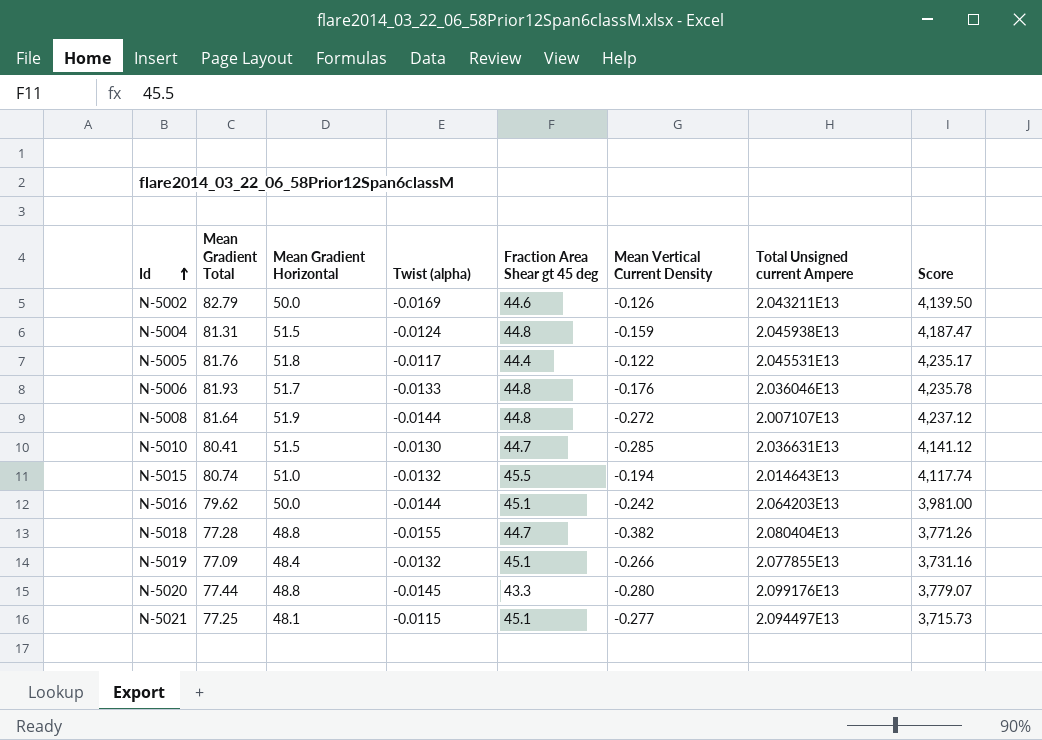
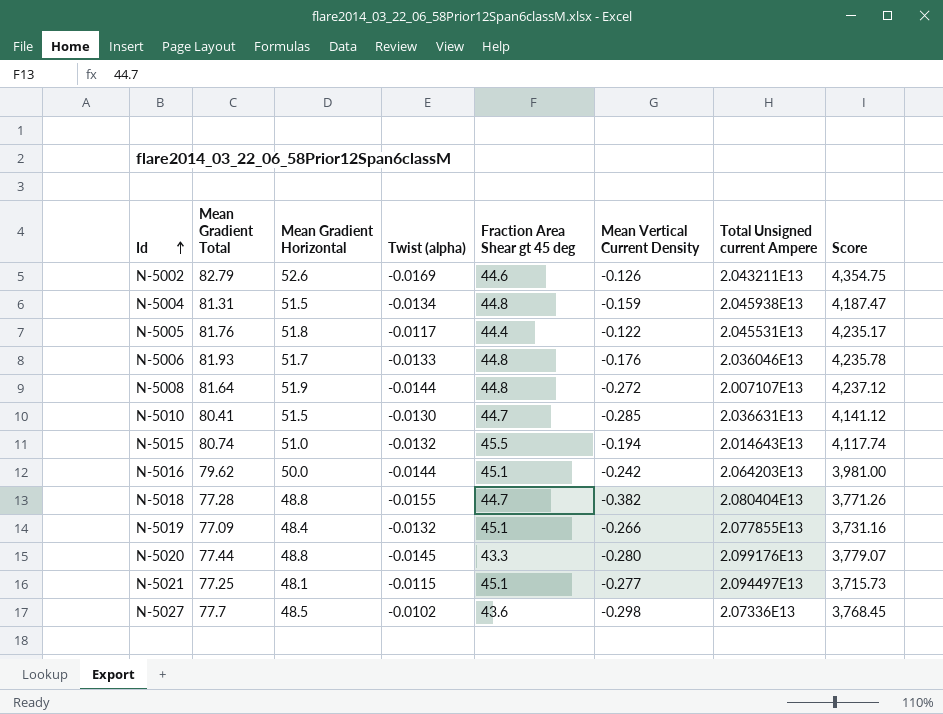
N-5002 | Mean Gradient Horizontal: 50.0 -> 52.6
N-5002 | Score: 4,139.50 -> 4,354.75
N-5004 | Twist (alpha): -0.0124 -> -0.0134
row N-5027: none -> 77.7 | 48.5 | -0.0102 | 43.6 | -0.298 | 2.07336E13 | 3,768.45

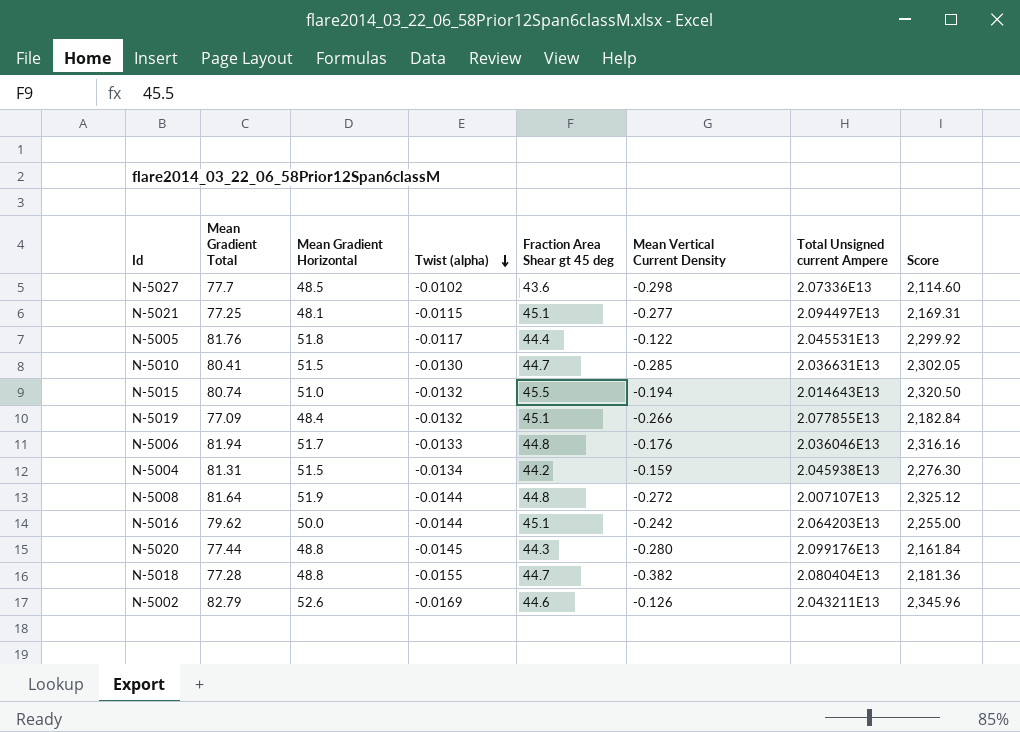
row order: Id ascending -> Twist (alpha) descending
column Score | formula: [Mean Gradient Total] * [Mean Gradient Horizontal] -> [Mean Gradient Horizontal] * [Fraction Area Shear gt 45 deg]
N-5006 | Mean Gradient Total: 81.93 -> 81.94
N-5004 | Fraction Area Shear gt 45 deg: 44.8 -> 44.2
N-5020 | Fraction Area Shear gt 45 deg: 43.3 -> 44.3

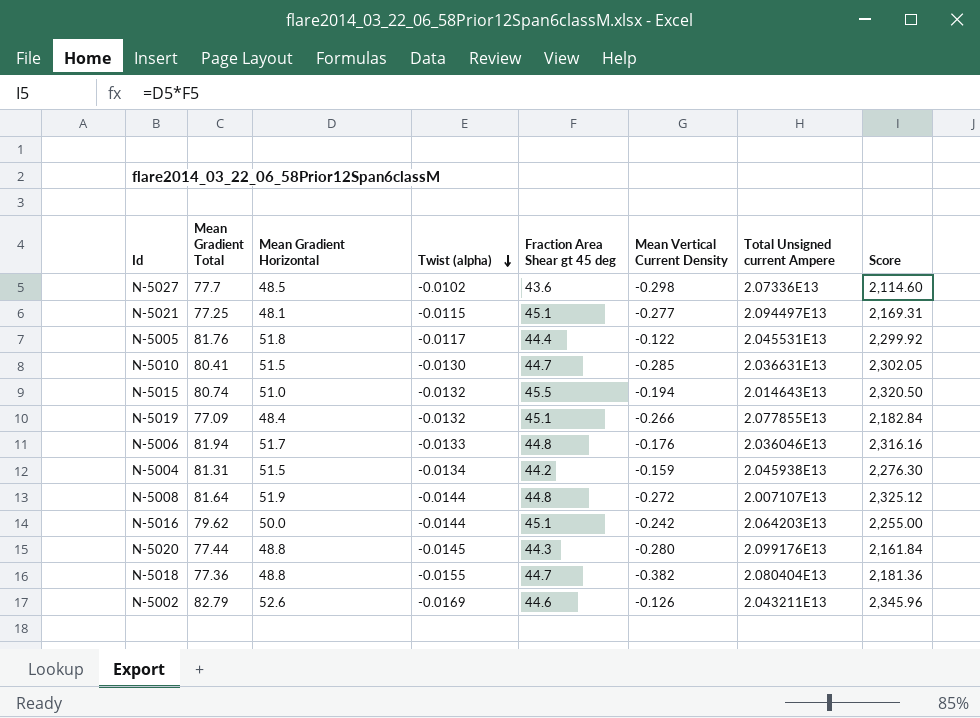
N-5018 | Mean Gradient Total: 77.28 -> 77.36

